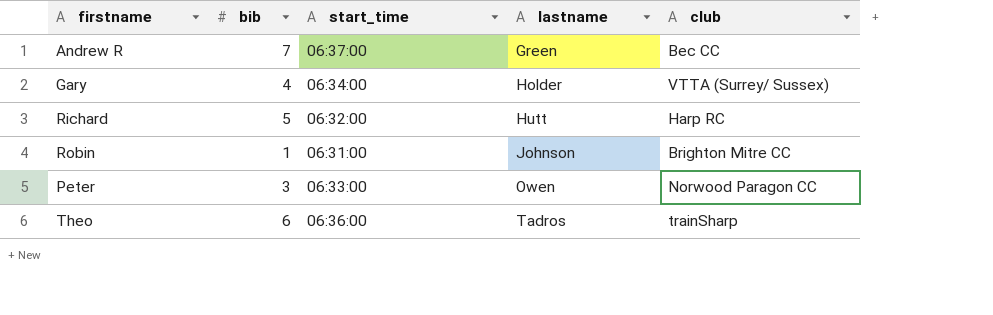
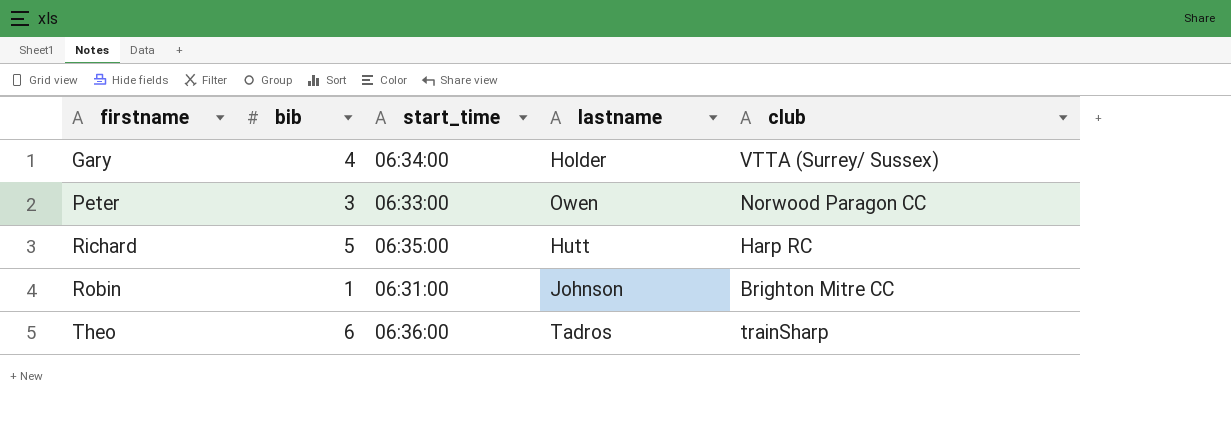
row order: lastname ascending -> firstname ascending
row Andrew R: 7 | 06:37:00 | Green | Bec CC -> none
Richard | start_time: 06:32:00 -> 06:35:00

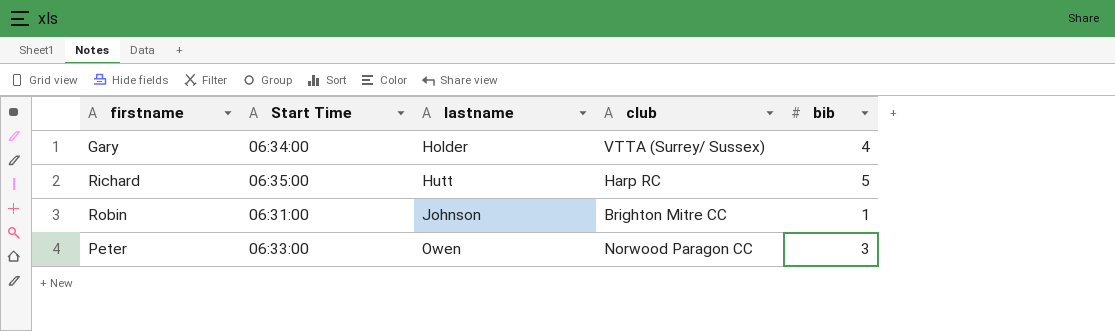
row order: firstname ascending -> lastname ascending
column name: start_time -> Start Time
column bib | position: 2 -> 5
row Theo: 6 | 06:36:00 | Tadros | trainSharp -> none

